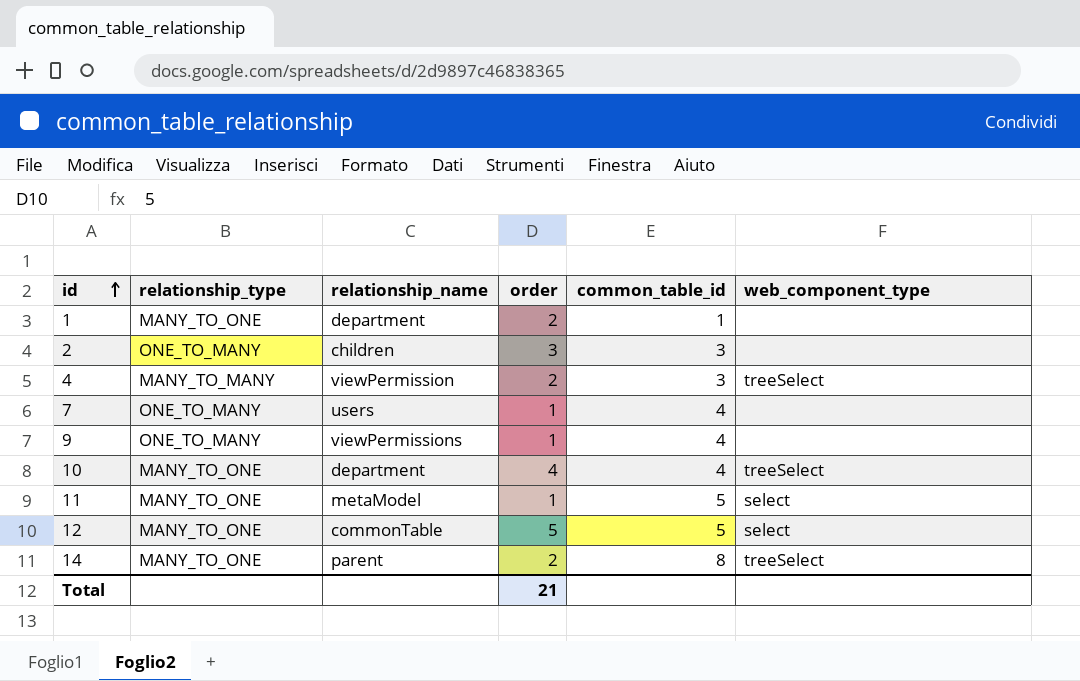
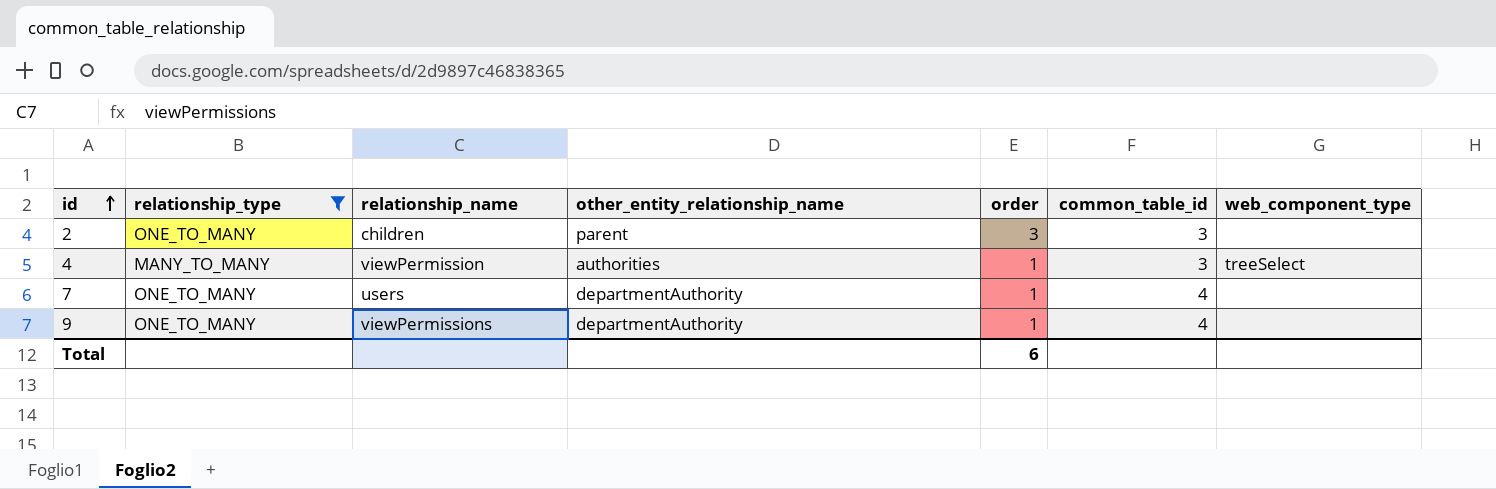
filter: none -> relationship_type != MANY_TO_ONE
column other_entity_relationship_name | position: none -> 4
4 | order: 2 -> 1
Total | order: 21 -> 6

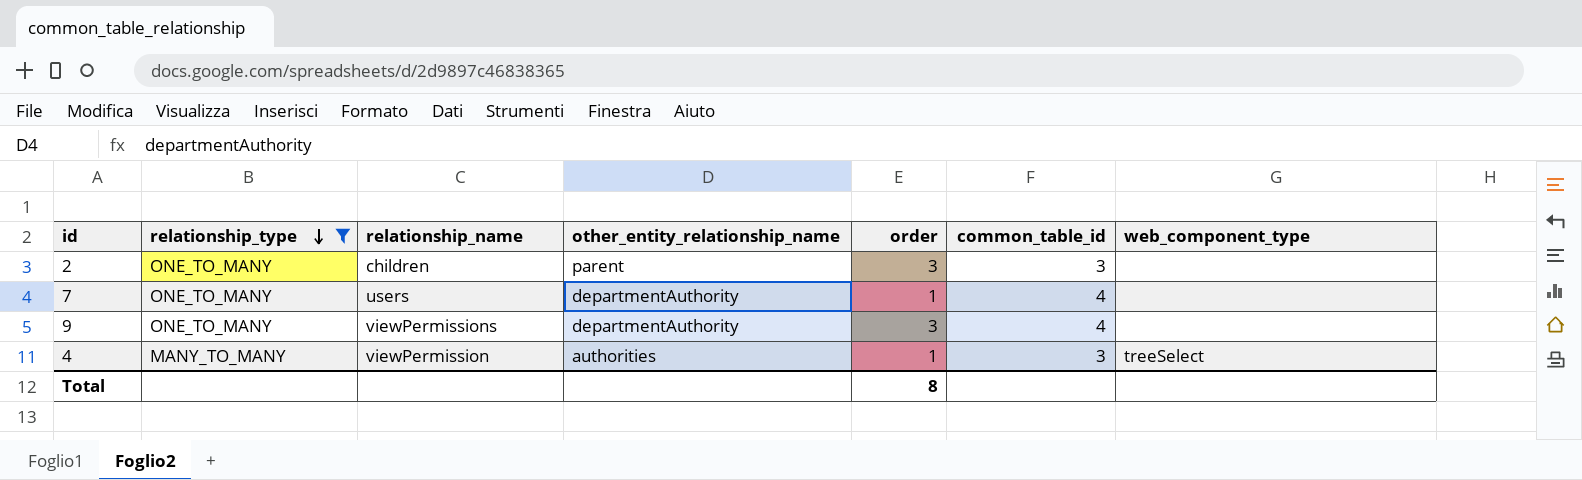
row order: id ascending -> relationship_type descending
9 | order: 1 -> 3
Total | order: 6 -> 8

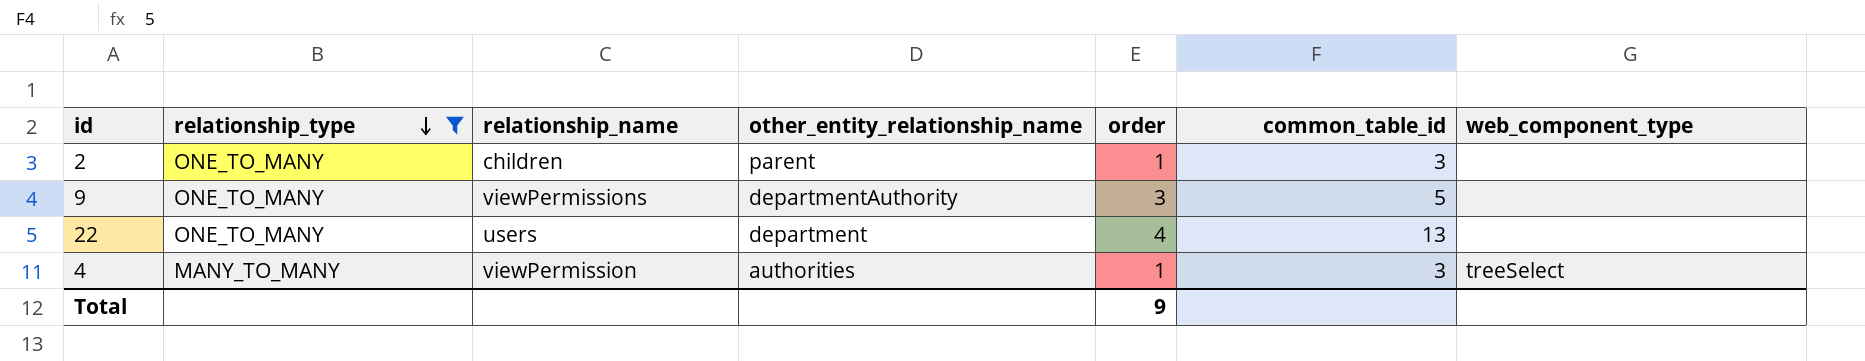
row 7: ONE_TO_MANY | users | departmentAuthority | 1 | 4 | none -> none
2 | order: 3 -> 1
9 | common_table_id: 4 -> 5
row 22: none -> ONE_TO_MANY | users | department | 4 | 13 | none
Total | order: 8 -> 9

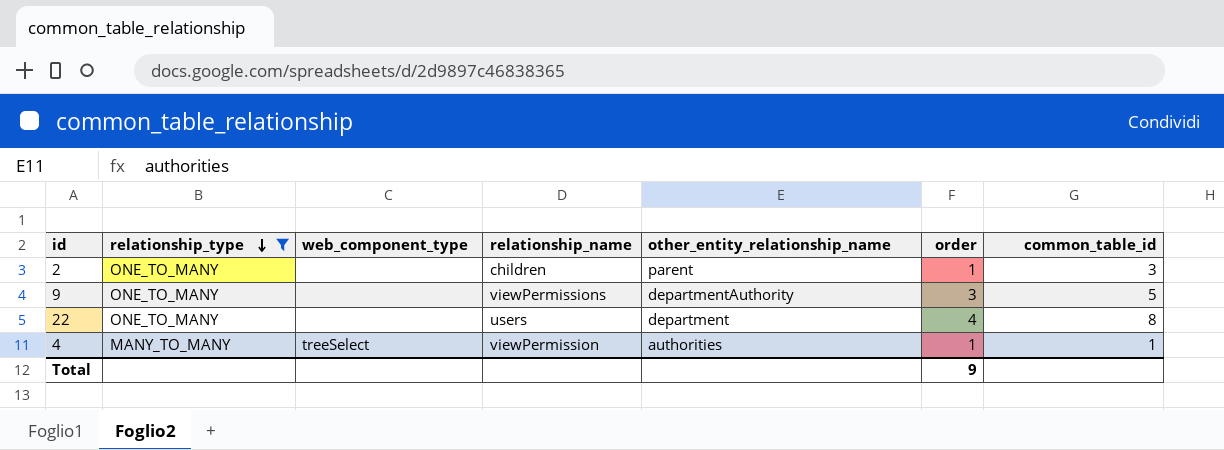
column web_component_type | position: 7 -> 3
22 | common_table_id: 13 -> 8
4 | common_table_id: 3 -> 1

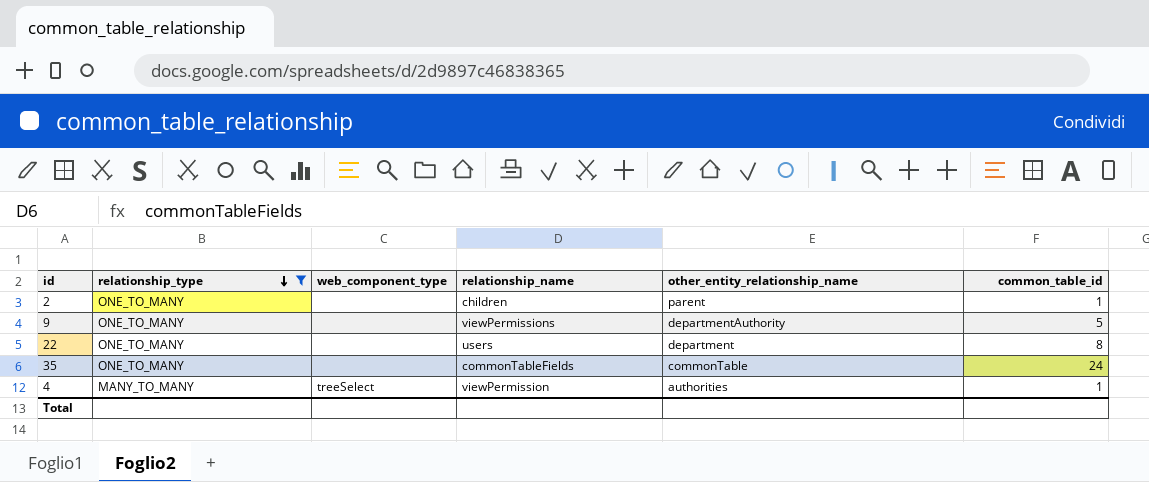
column order | position: 6 -> none
2 | common_table_id: 3 -> 1
row 35: none -> ONE_TO_MANY | none | commonTableFields | commonTable | 24

